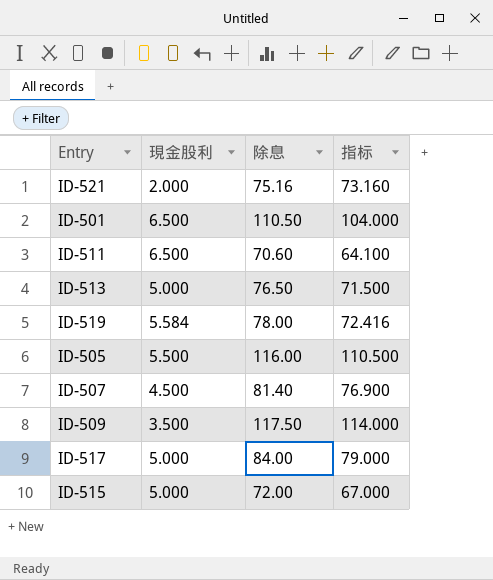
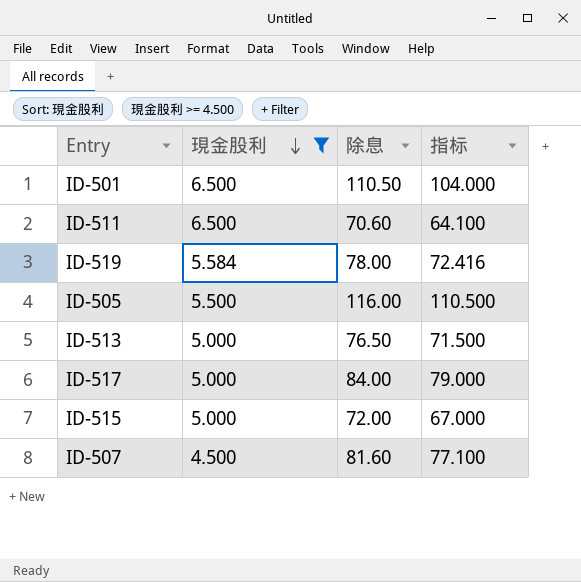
filter: none -> 現金股利 >= 4.500
row order: none -> 現金股利 descending
ID-507 | 除息: 81.40 -> 81.60
ID-507 | 指标: 76.900 -> 77.100

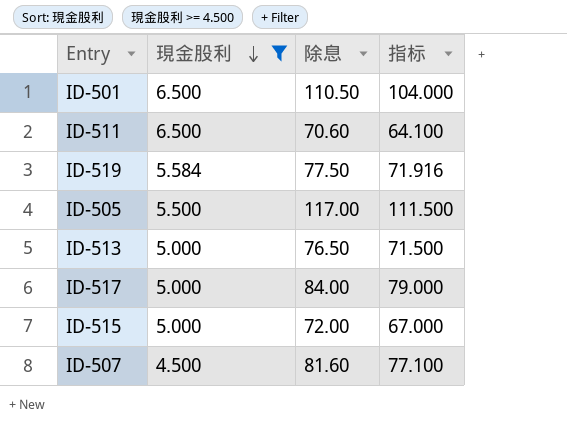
ID-519 | 除息: 78.00 -> 77.50
ID-519 | 指标: 72.416 -> 71.916
ID-505 | 除息: 116.00 -> 117.00
ID-505 | 指标: 110.500 -> 111.500

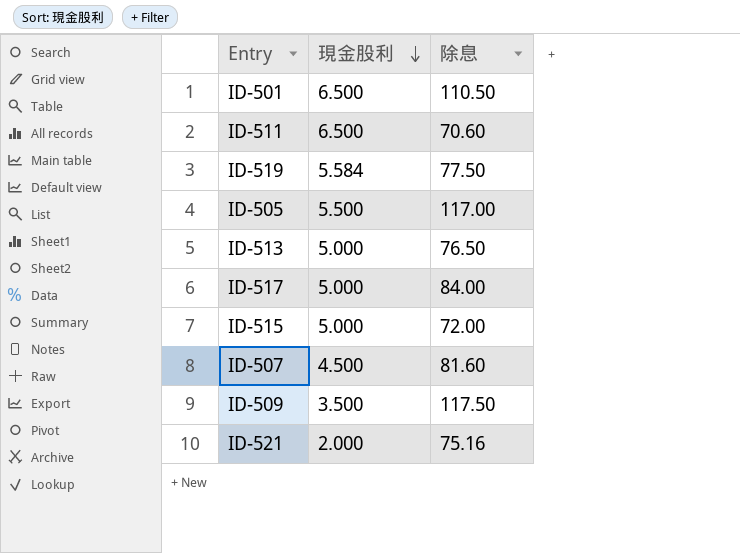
filter: 現金股利 >= 4.500 -> none
column 指标 | formula: [除息] - [現金股利] -> none

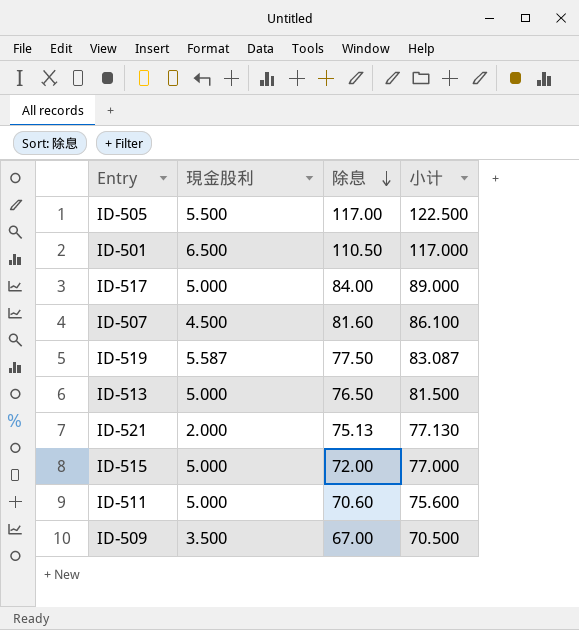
row order: 現金股利 descending -> 除息 descending
column 小计 | formula: none -> [現金股利] + [除息]
ID-519 | 現金股利: 5.584 -> 5.587
ID-521 | 除息: 75.16 -> 75.13
ID-511 | 現金股利: 6.500 -> 5.000
ID-509 | 除息: 117.50 -> 67.00

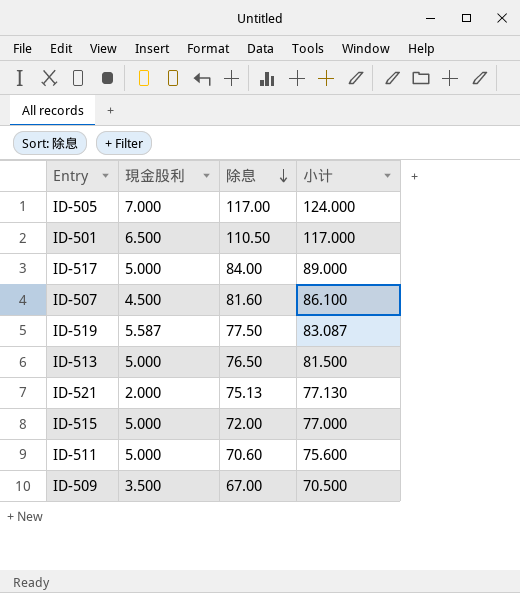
ID-505 | 現金股利: 5.500 -> 7.000
ID-505 | 小计: 122.500 -> 124.000

